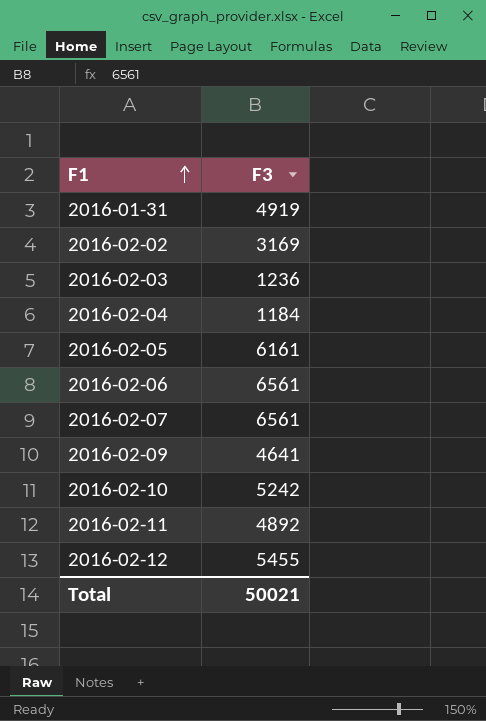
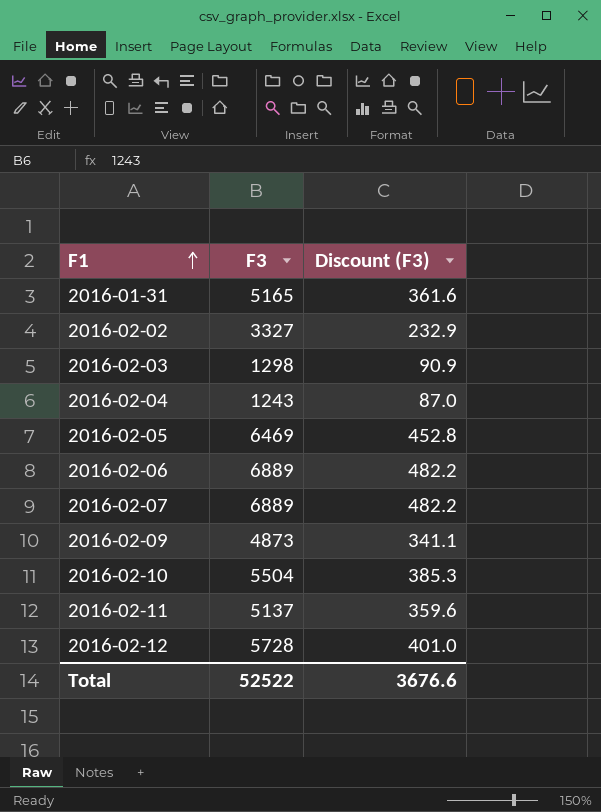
column Discount (F3) | formula: none -> [F3] * 0.07
2016-01-31 | F3: 4919 -> 5165
2016-02-02 | F3: 3169 -> 3327
2016-02-03 | F3: 1236 -> 1298
2016-02-04 | F3: 1184 -> 1243
2016-02-05 | F3: 6161 -> 6469
2016-02-06 | F3: 6561 -> 6889
2016-02-07 | F3: 6561 -> 6889
2016-02-09 | F3: 4641 -> 4873
2016-02-10 | F3: 5242 -> 5504
2016-02-11 | F3: 4892 -> 5137
2016-02-12 | F3: 5455 -> 5728
Total | F3: 50021 -> 52522

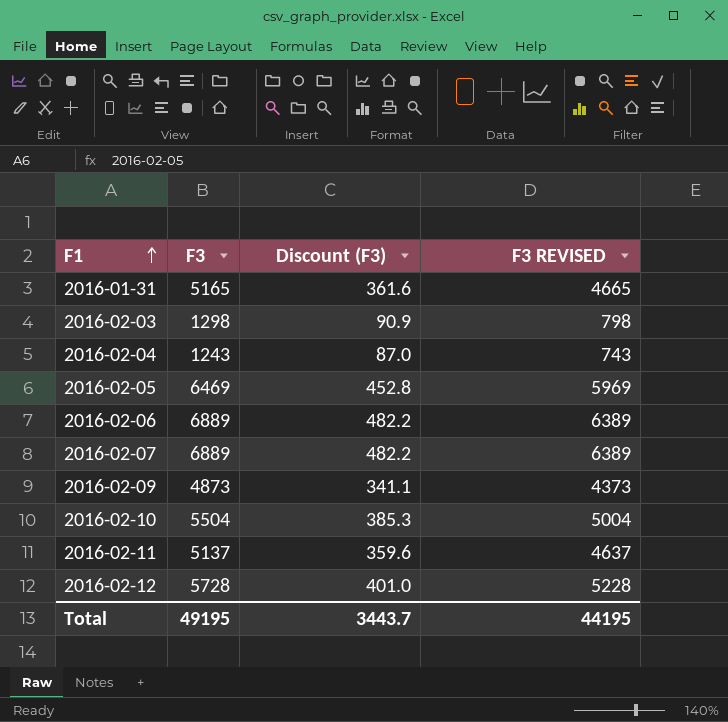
column F3 REVISED | formula: none -> [F3] - 500
row 2016-02-02: 3327 | 232.9 -> none
Total | F3: 52522 -> 49195
Total | Discount (F3): 3676.6 -> 3443.7

